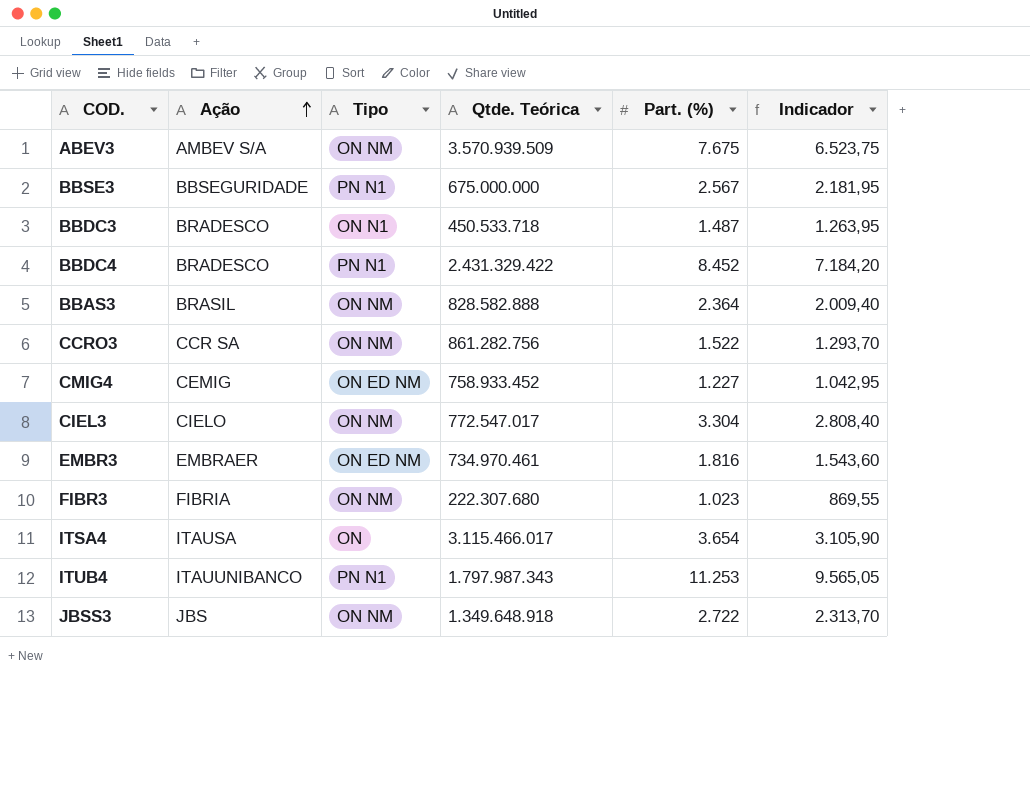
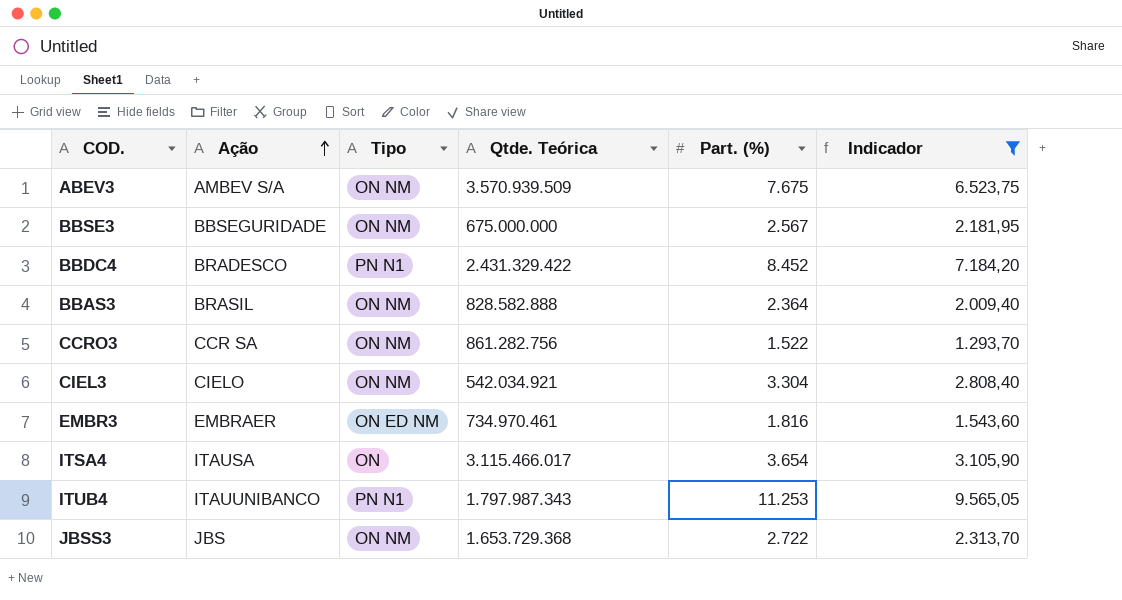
filter: none -> Indicador >= 1.293,70
BBSE3 | Tipo: PN N1 -> ON NM
CIEL3 | Qtde. Teórica: 772.547.017 -> 542.034.921
JBSS3 | Qtde. Teórica: 1.349.648.918 -> 1.653.729.368

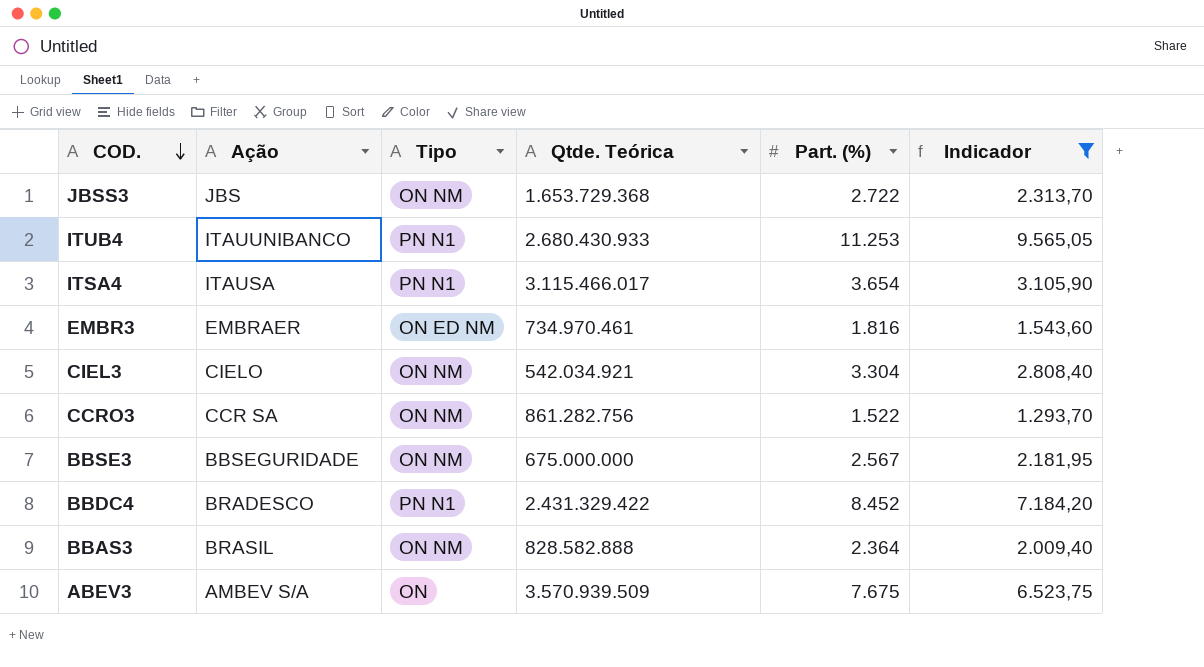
row order: Ação ascending -> COD. descending
ITUB4 | Qtde. Teórica: 1.797.987.343 -> 2.680.430.933
ITSA4 | Tipo: ON -> PN N1
ABEV3 | Tipo: ON NM -> ON

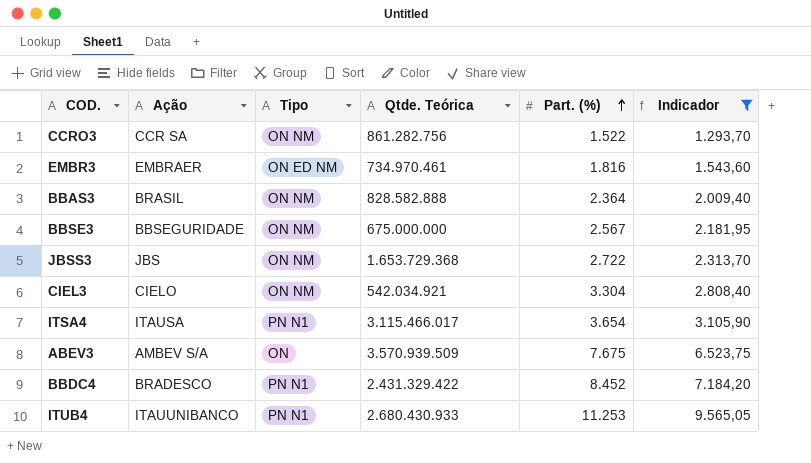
row order: COD. descending -> Part. (%) ascending

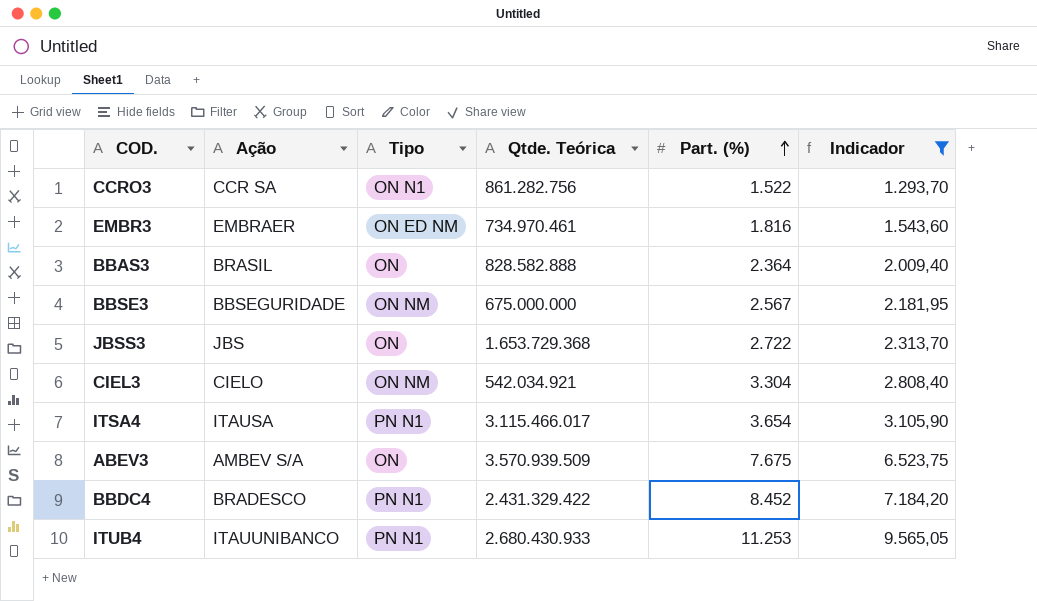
CCRO3 | Tipo: ON NM -> ON N1
BBAS3 | Tipo: ON NM -> ON
JBSS3 | Tipo: ON NM -> ON

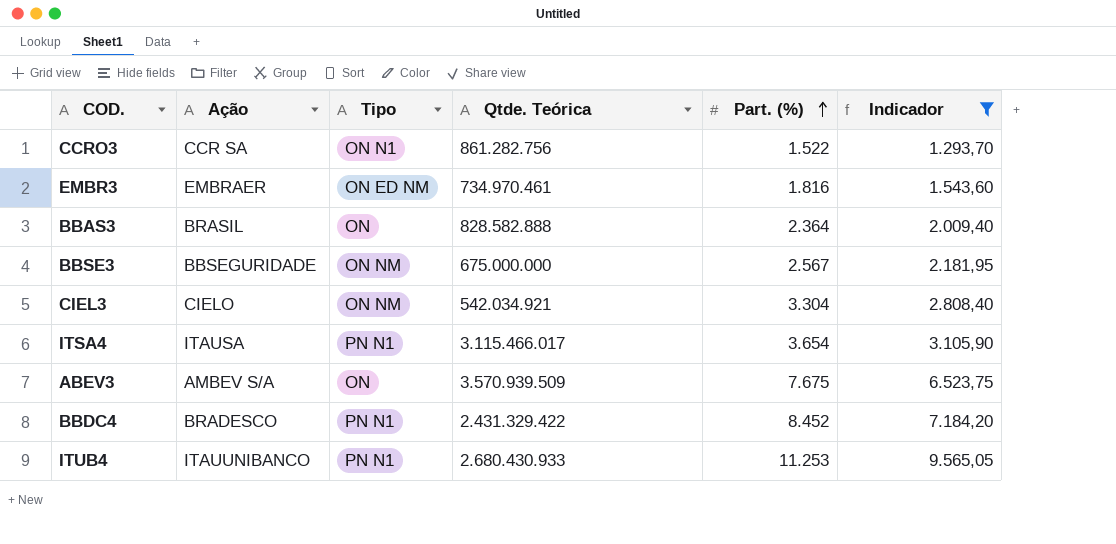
row JBSS3: JBS | ON | 1.653.729.368 | 2.722 | 2.313,70 -> none

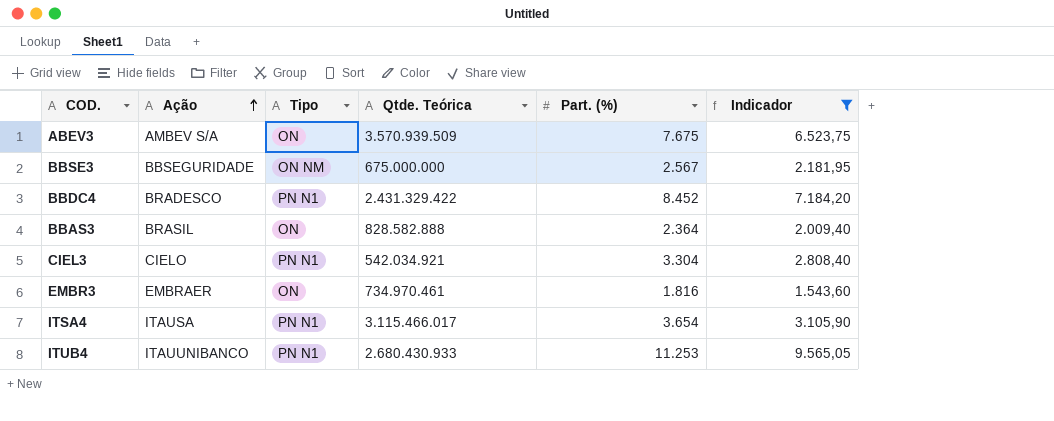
row order: Part. (%) ascending -> Ação ascending
row CCRO3: CCR SA | ON N1 | 861.282.756 | 1.522 | 1.293,70 -> none
CIEL3 | Tipo: ON NM -> PN N1
EMBR3 | Tipo: ON ED NM -> ON

